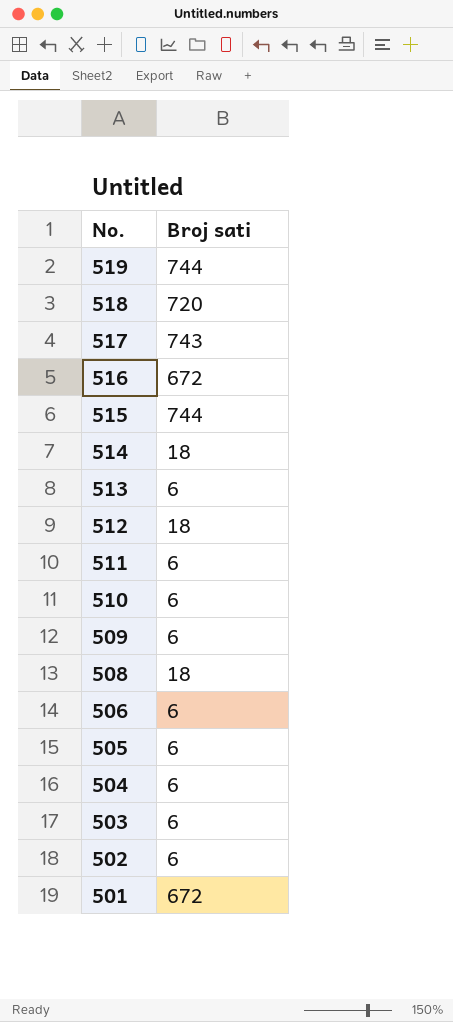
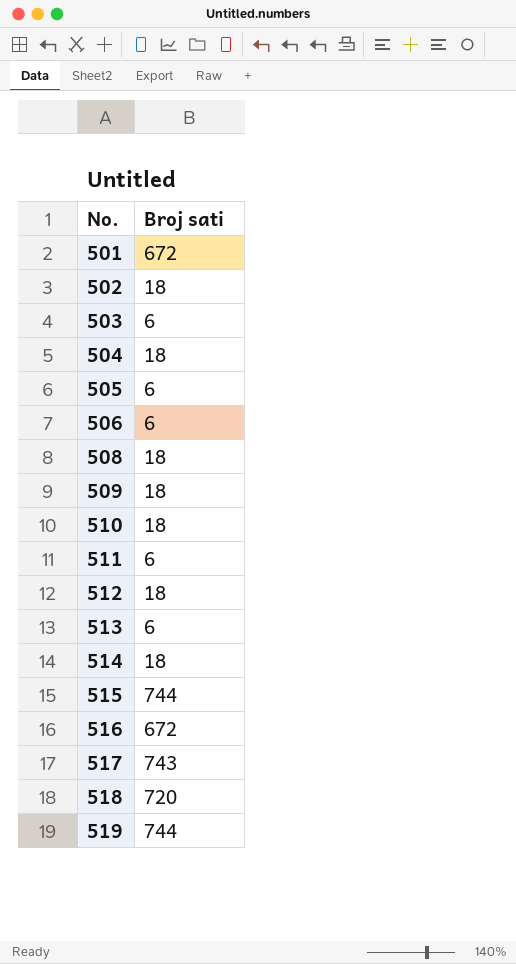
row order: No. descending -> No. ascending
502 | Broj sati: 6 -> 18
504 | Broj sati: 6 -> 18
509 | Broj sati: 6 -> 18
510 | Broj sati: 6 -> 18

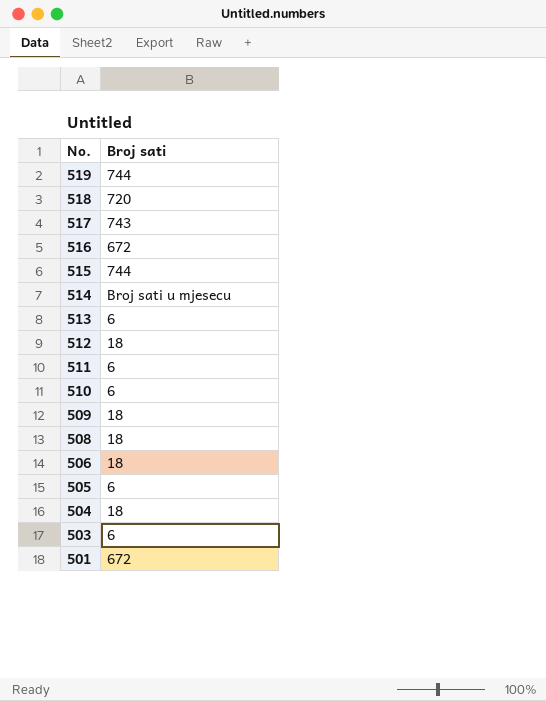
row order: No. ascending -> No. descending
row 502: 18 -> none
514 | Broj sati: 18 -> Broj sati u mjesecu
510 | Broj sati: 18 -> 6
506 | Broj sati: 6 -> 18

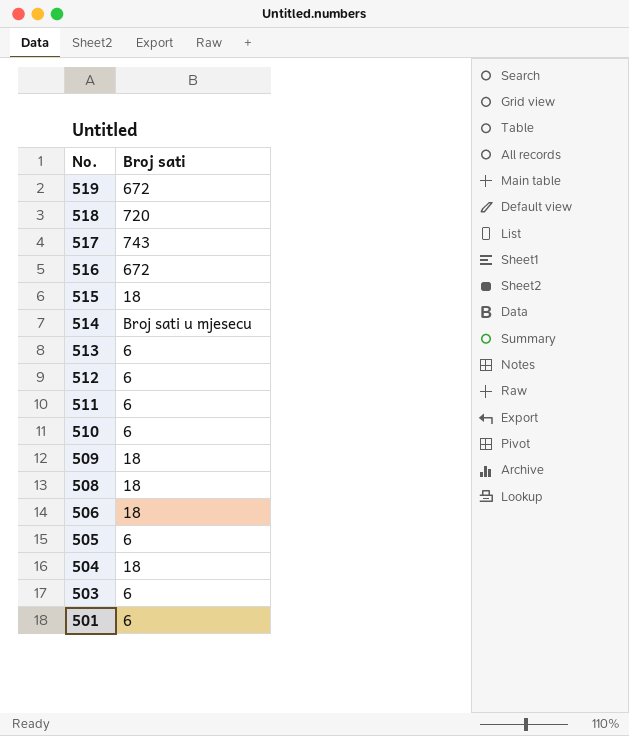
519 | Broj sati: 744 -> 672
515 | Broj sati: 744 -> 18
512 | Broj sati: 18 -> 6
501 | Broj sati: 672 -> 6

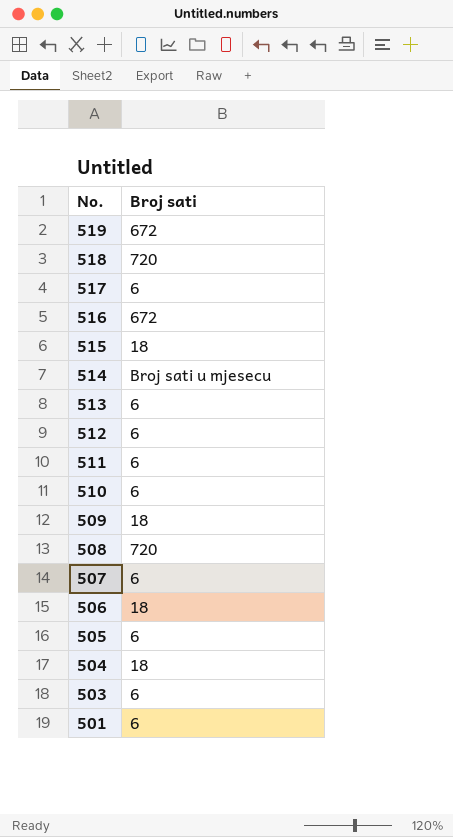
517 | Broj sati: 743 -> 6
508 | Broj sati: 18 -> 720
row 507: none -> 6

